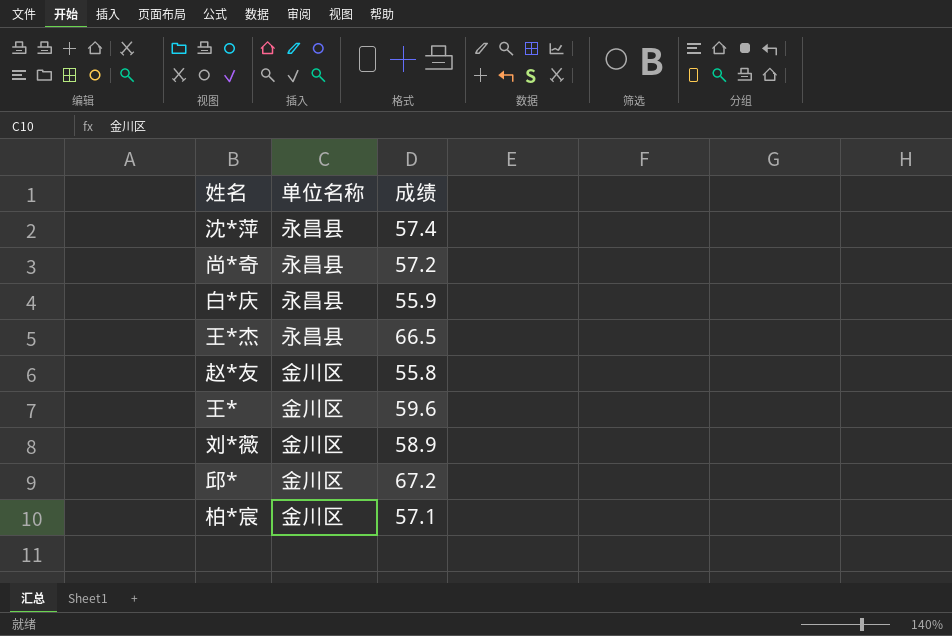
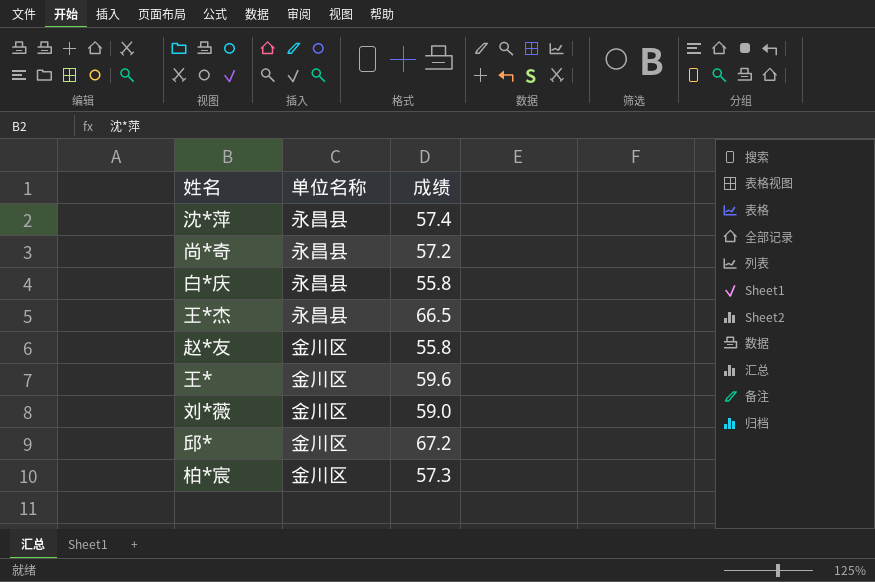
白*庆 | 成绩: 55.9 -> 55.8
刘*薇 | 成绩: 58.9 -> 59.0
柏*宸 | 成绩: 57.1 -> 57.3

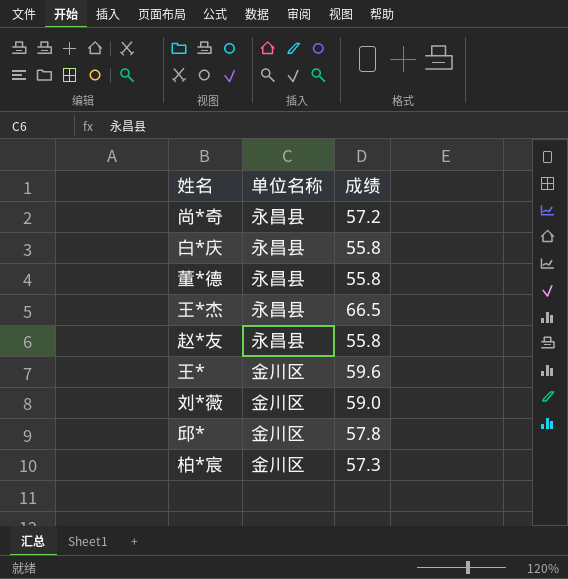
row 沈*萍: 永昌县 | 57.4 -> none
row 董*德: none -> 永昌县 | 55.8
赵*友 | 单位名称: 金川区 -> 永昌县
邱* | 成绩: 67.2 -> 57.8

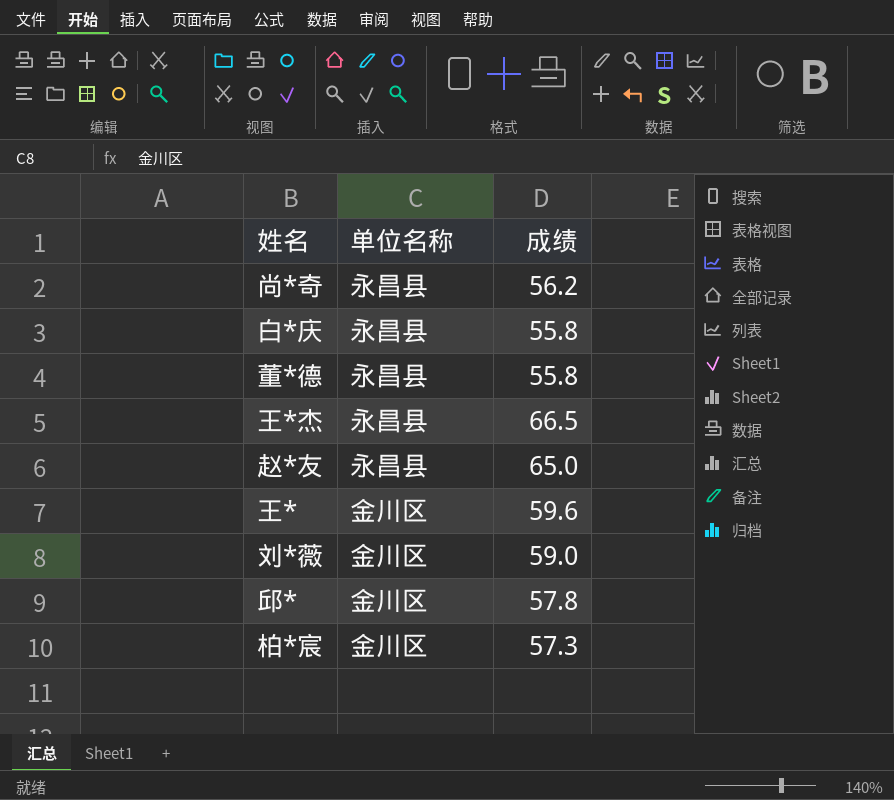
尚*奇 | 成绩: 57.2 -> 56.2
赵*友 | 成绩: 55.8 -> 65.0

